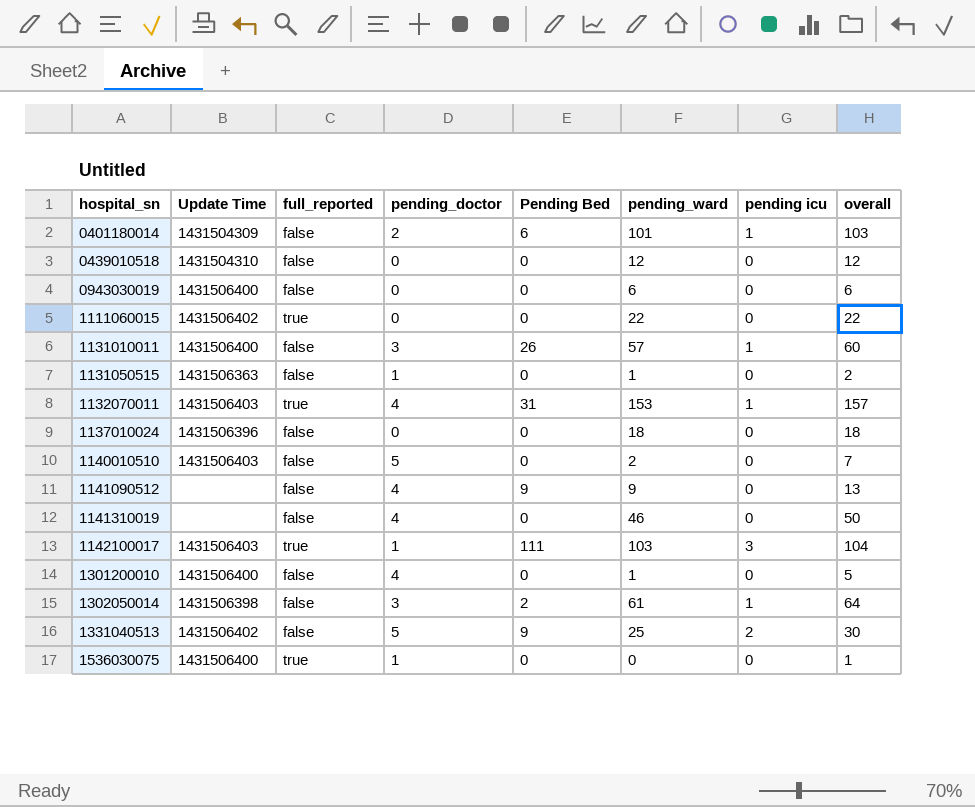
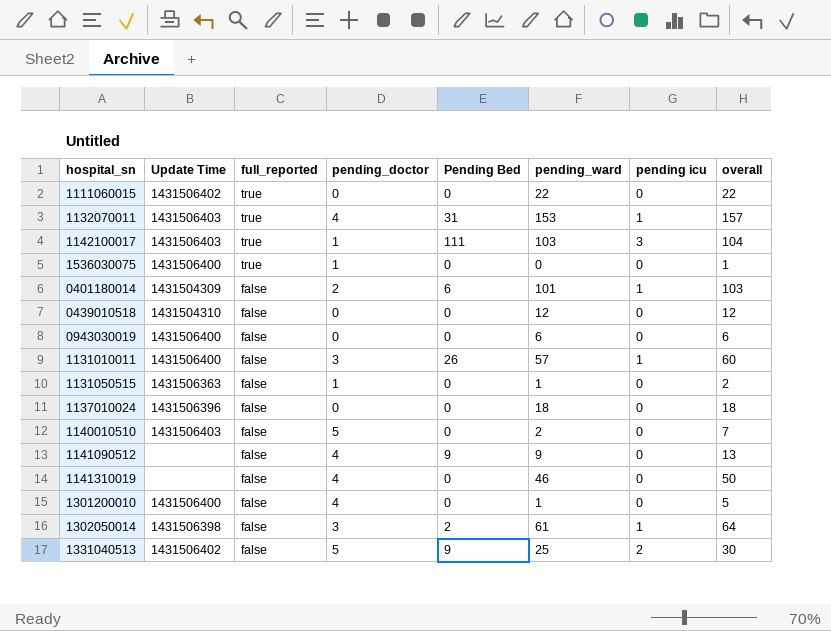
row order: hospital_sn ascending -> full_reported descending

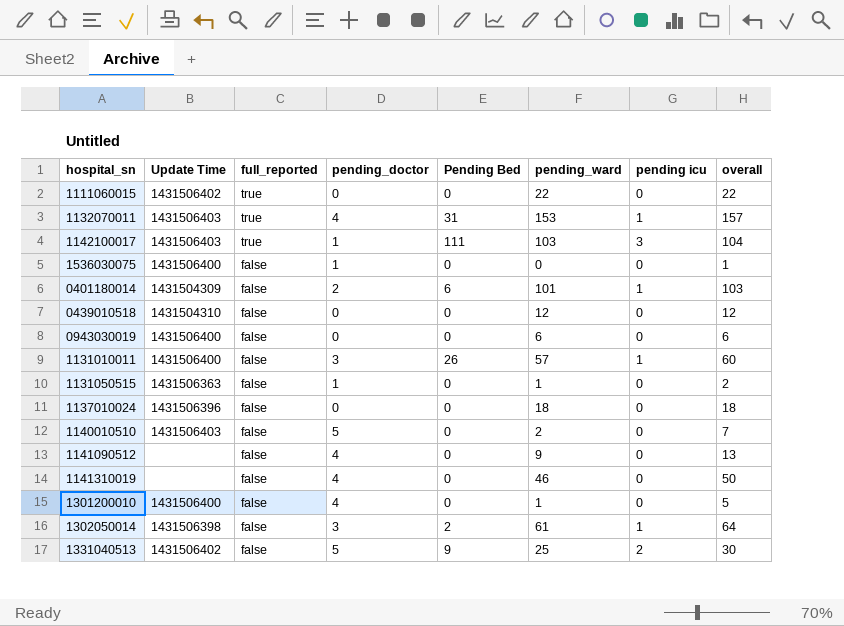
1536030075 | full_reported: true -> false
1141090512 | Pending Bed: 9 -> 0

